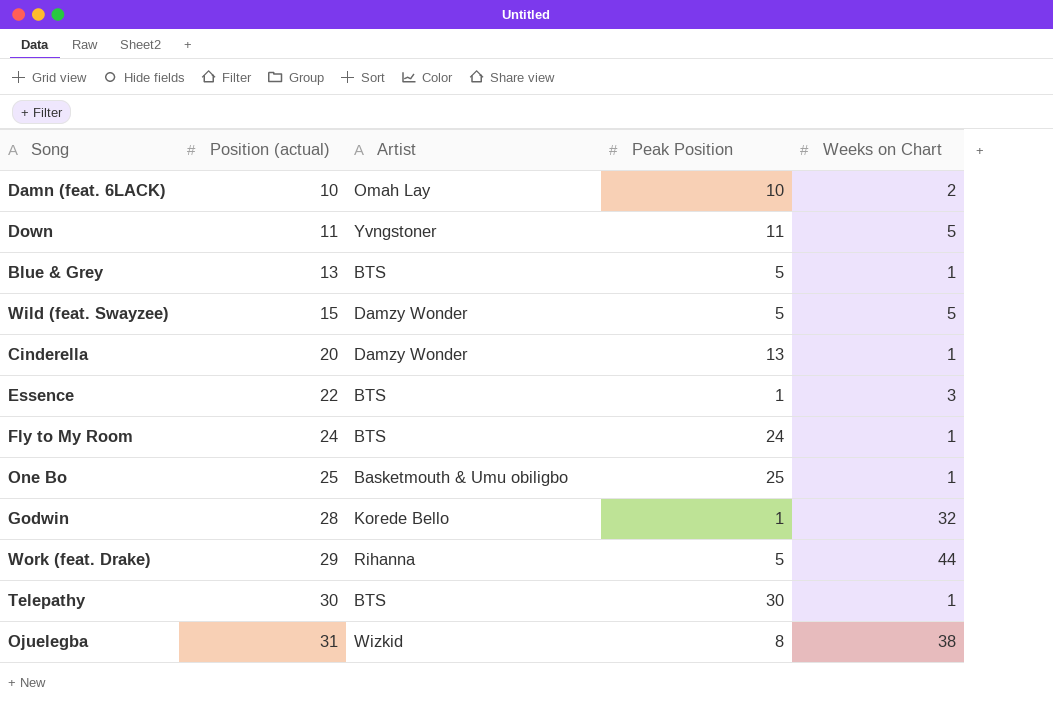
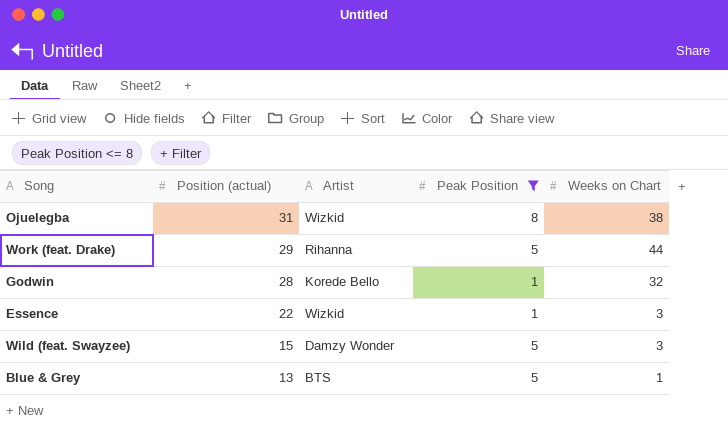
filter: none -> Peak Position <= 8
row order: Position (actual) ascending -> Position (actual) descending
Essence | Artist: BTS -> Wizkid
Wild (feat. Swayzee) | Weeks on Chart: 5 -> 3

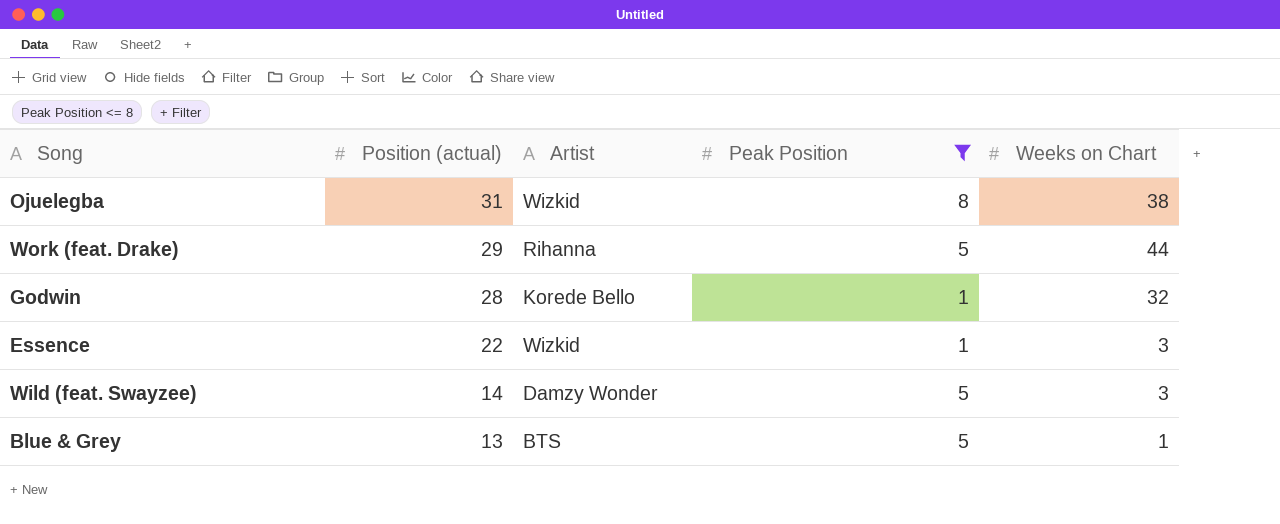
Wild (feat. Swayzee) | Position (actual): 15 -> 14

